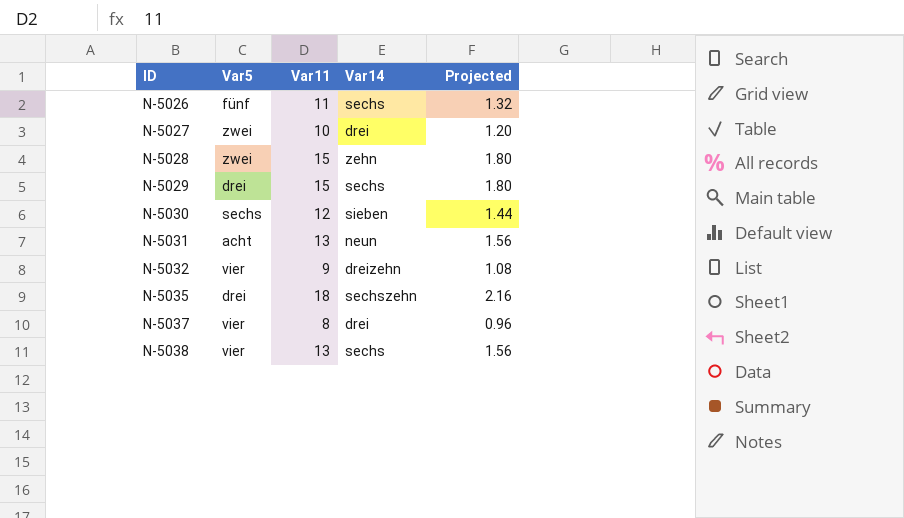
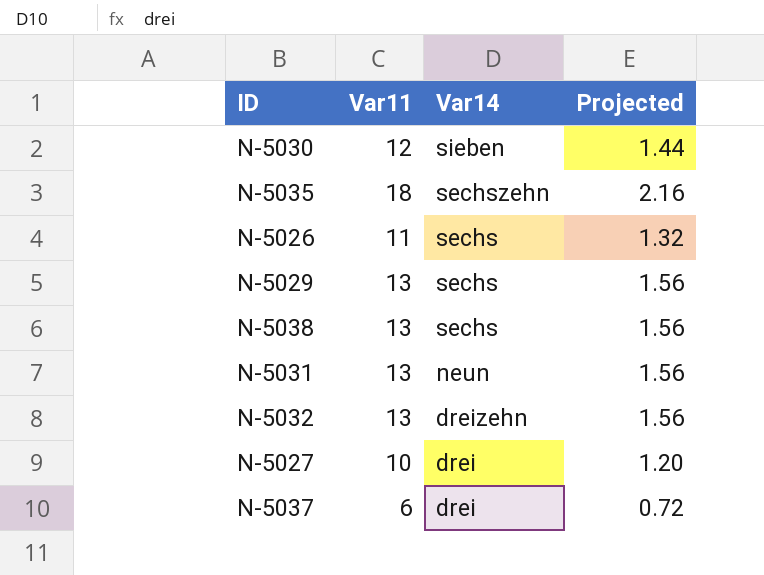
row order: ID ascending -> Var14 descending
column Var5 | position: 2 -> none
row N-5028: zwei | 15 | zehn | 1.80 -> none
N-5029 | Var11: 15 -> 13
N-5029 | Projected: 1.80 -> 1.56
N-5032 | Var11: 9 -> 13
N-5032 | Projected: 1.08 -> 1.56
N-5037 | Var11: 8 -> 6
N-5037 | Projected: 0.96 -> 0.72

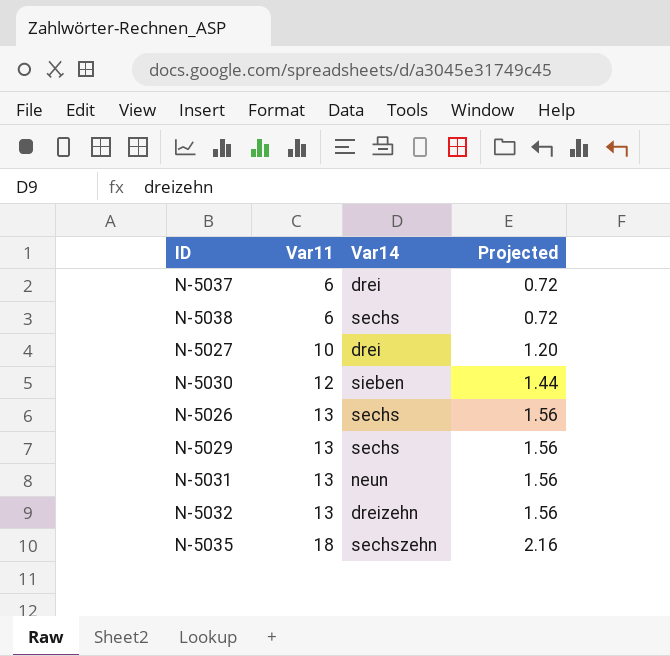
row order: Var14 descending -> Var11 ascending
N-5038 | Var11: 13 -> 6
N-5038 | Projected: 1.56 -> 0.72
N-5026 | Var11: 11 -> 13
N-5026 | Projected: 1.32 -> 1.56

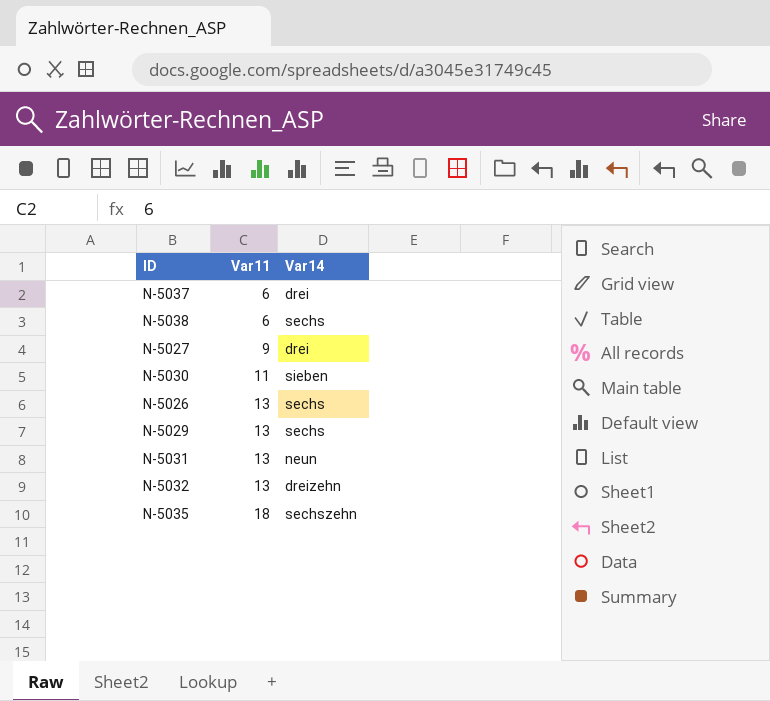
column Projected | formula: [Var11] * 0.12 -> none
N-5027 | Var11: 10 -> 9
N-5030 | Var11: 12 -> 11

